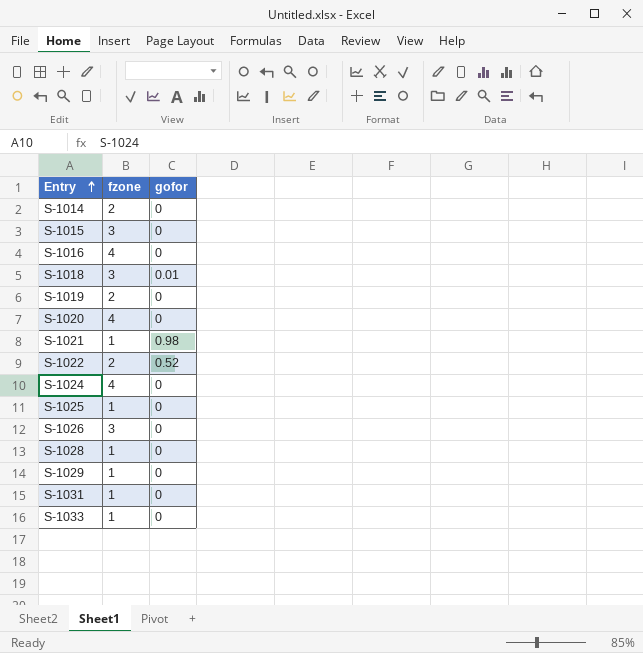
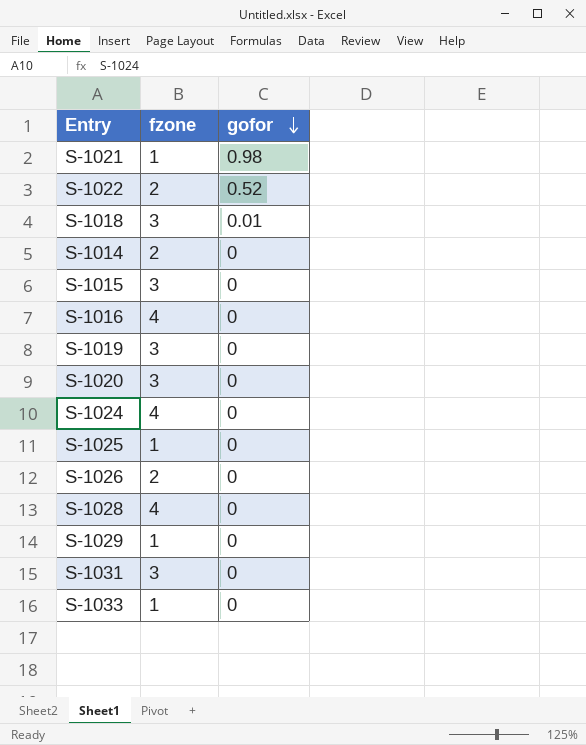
row order: Entry ascending -> gofor descending
S-1019 | fzone: 2 -> 3
S-1020 | fzone: 4 -> 3
S-1026 | fzone: 3 -> 2
S-1028 | fzone: 1 -> 4
S-1031 | fzone: 1 -> 3

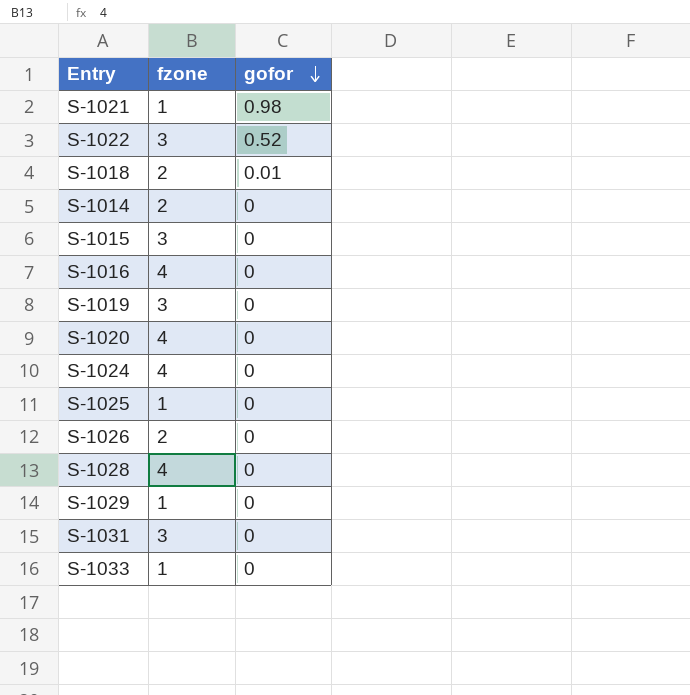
S-1022 | fzone: 2 -> 3
S-1018 | fzone: 3 -> 2
S-1020 | fzone: 3 -> 4

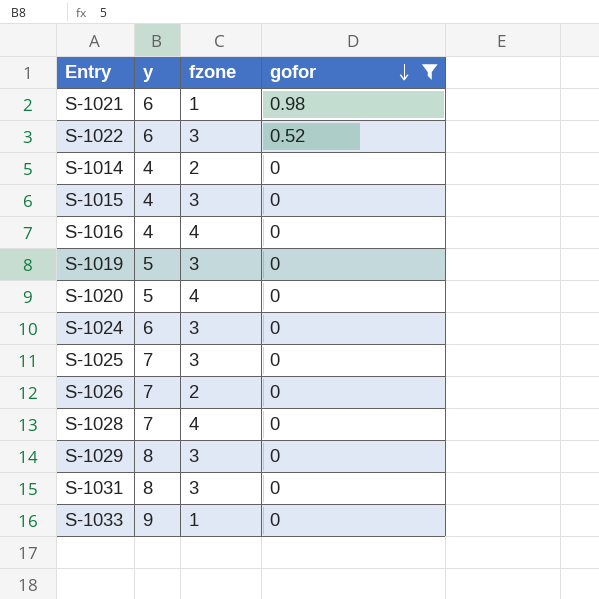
filter: none -> gofor != 0.01
column y | position: none -> 2
S-1024 | fzone: 4 -> 3
S-1025 | fzone: 1 -> 3
S-1029 | fzone: 1 -> 3

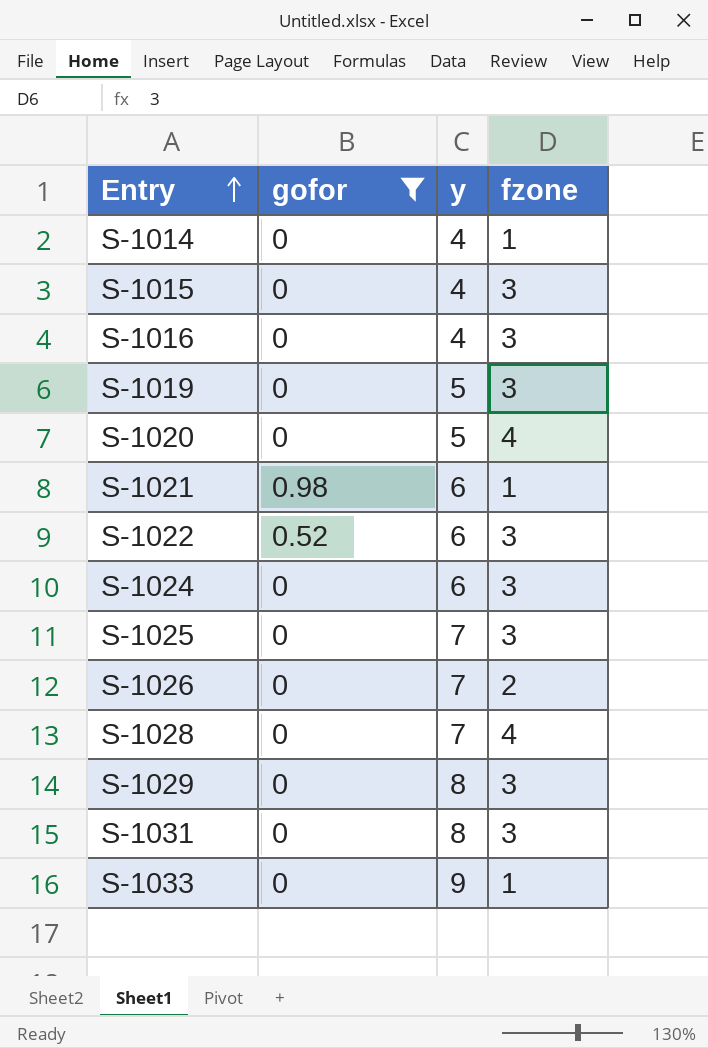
row order: gofor descending -> Entry ascending
column gofor | position: 4 -> 2
S-1014 | fzone: 2 -> 1
S-1016 | fzone: 4 -> 3

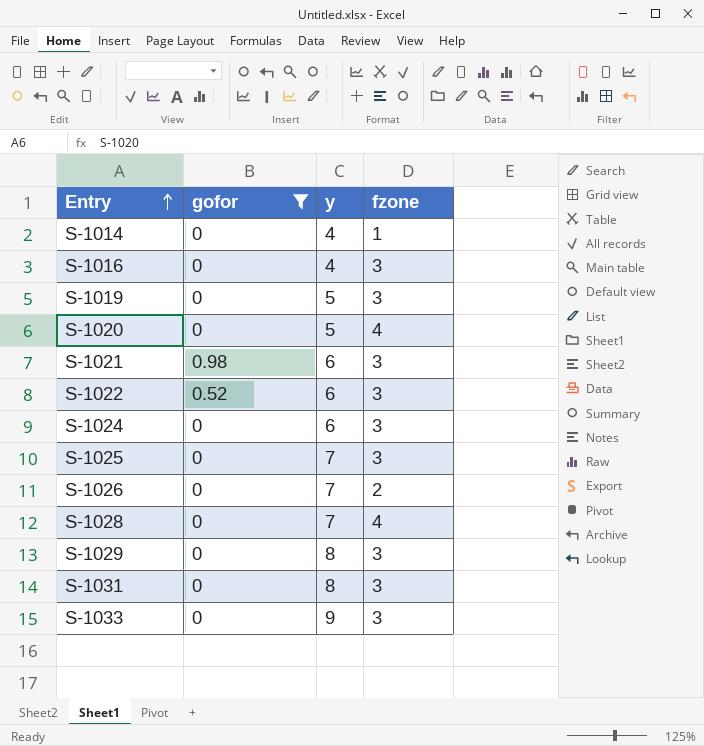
row S-1015: 0 | 4 | 3 -> none
S-1021 | fzone: 1 -> 3
S-1033 | fzone: 1 -> 3

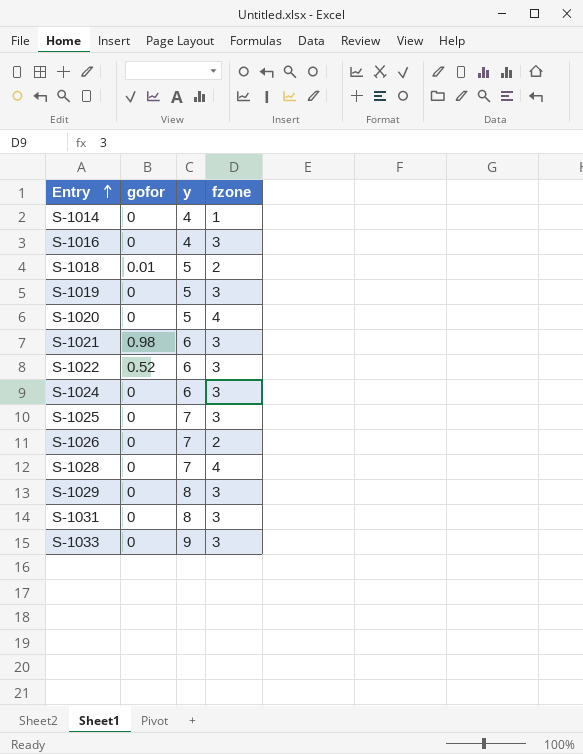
filter: gofor != 0.01 -> none

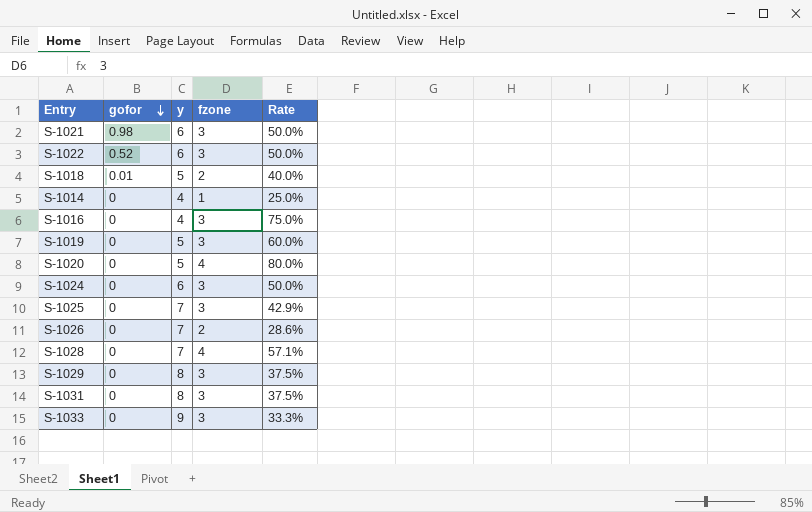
row order: Entry ascending -> gofor descending
column Rate | formula: none -> [fzone] / [y]

